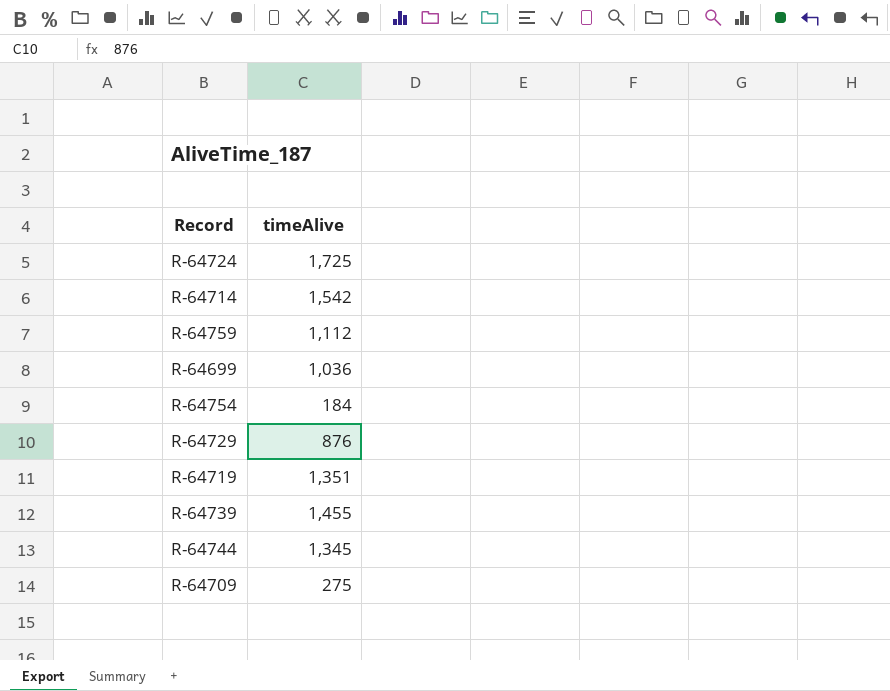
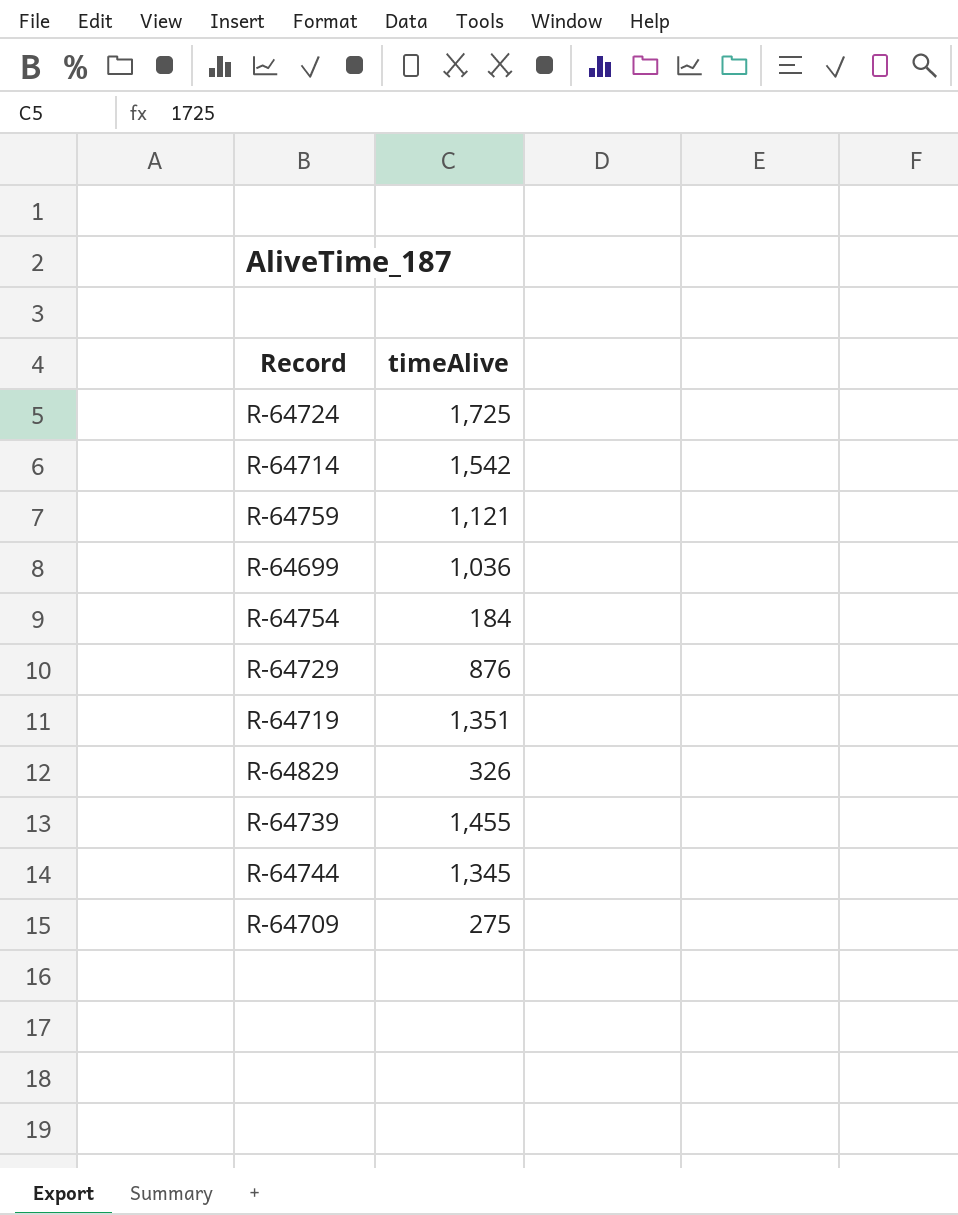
R-64759 | timeAlive: 1,112 -> 1,121
row R-64829: none -> 326

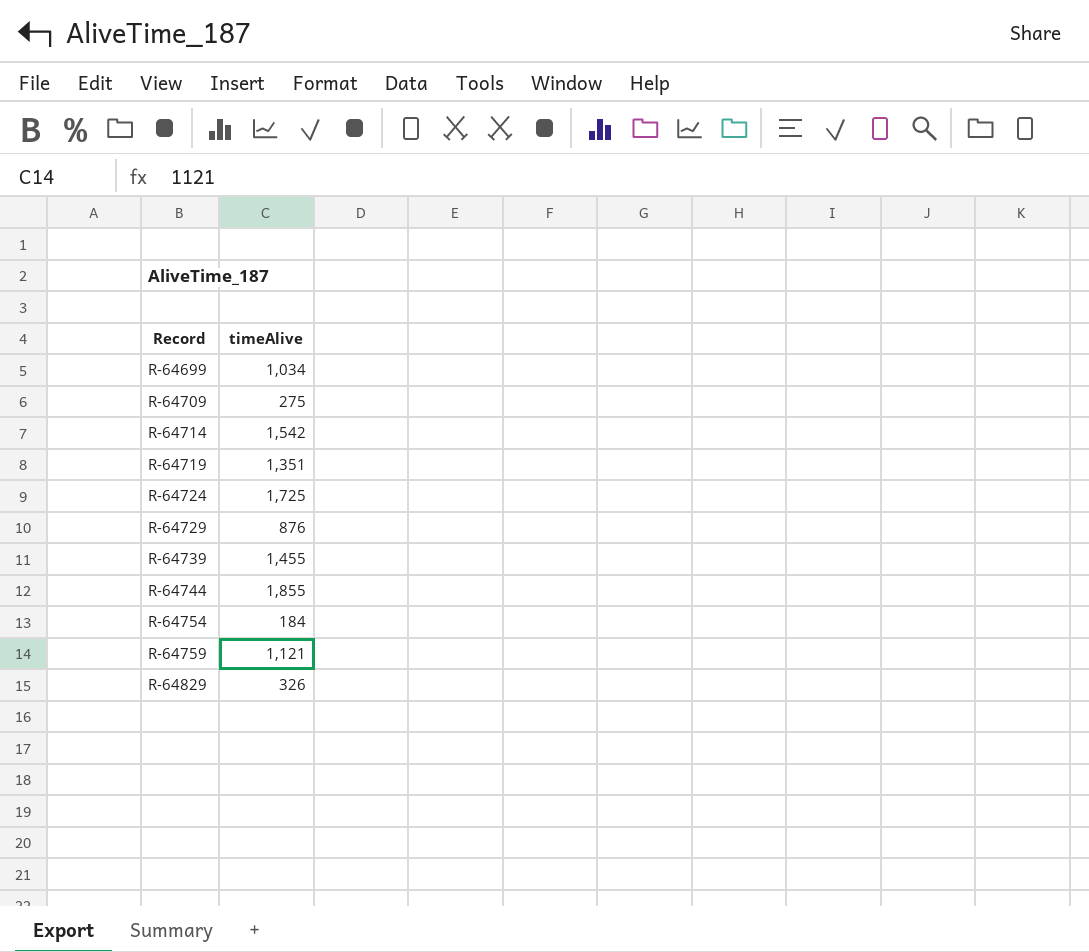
row order: none -> Record ascending
R-64699 | timeAlive: 1,036 -> 1,034
R-64744 | timeAlive: 1,345 -> 1,855

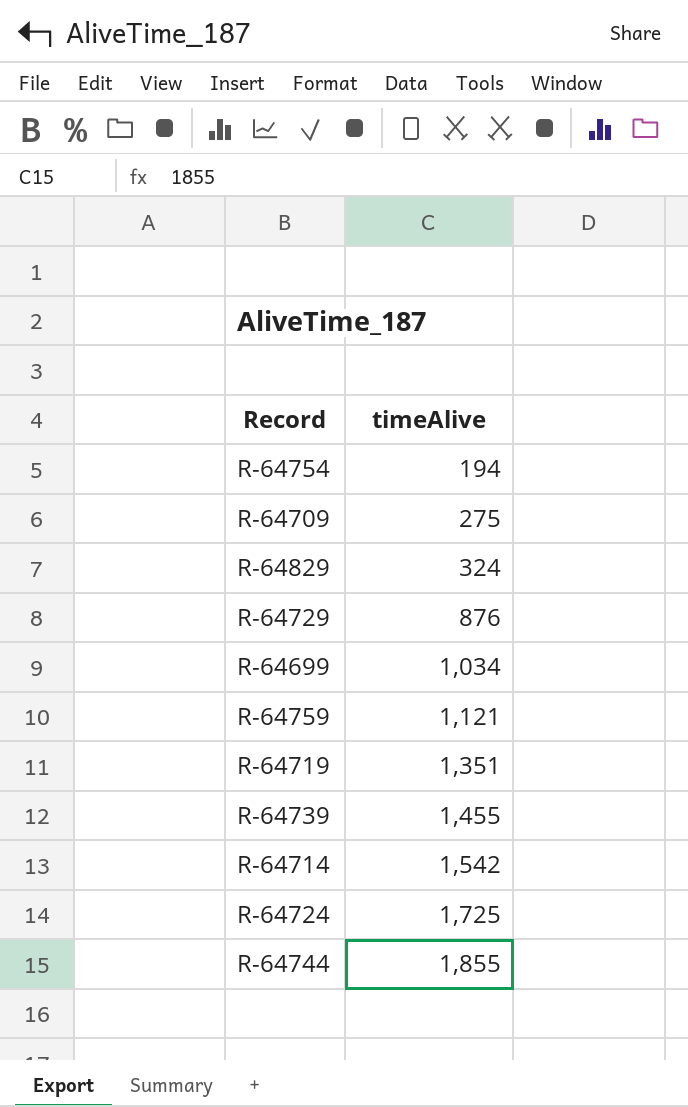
row order: Record ascending -> timeAlive ascending
R-64754 | timeAlive: 184 -> 194
R-64829 | timeAlive: 326 -> 324

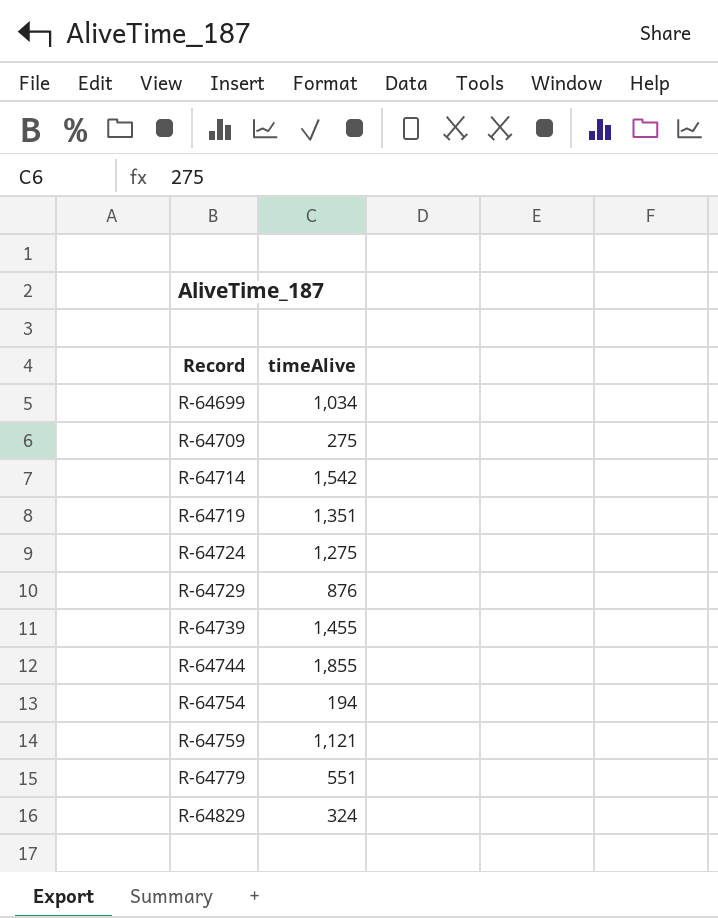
row order: timeAlive ascending -> Record ascending
R-64724 | timeAlive: 1,725 -> 1,275
row R-64779: none -> 551

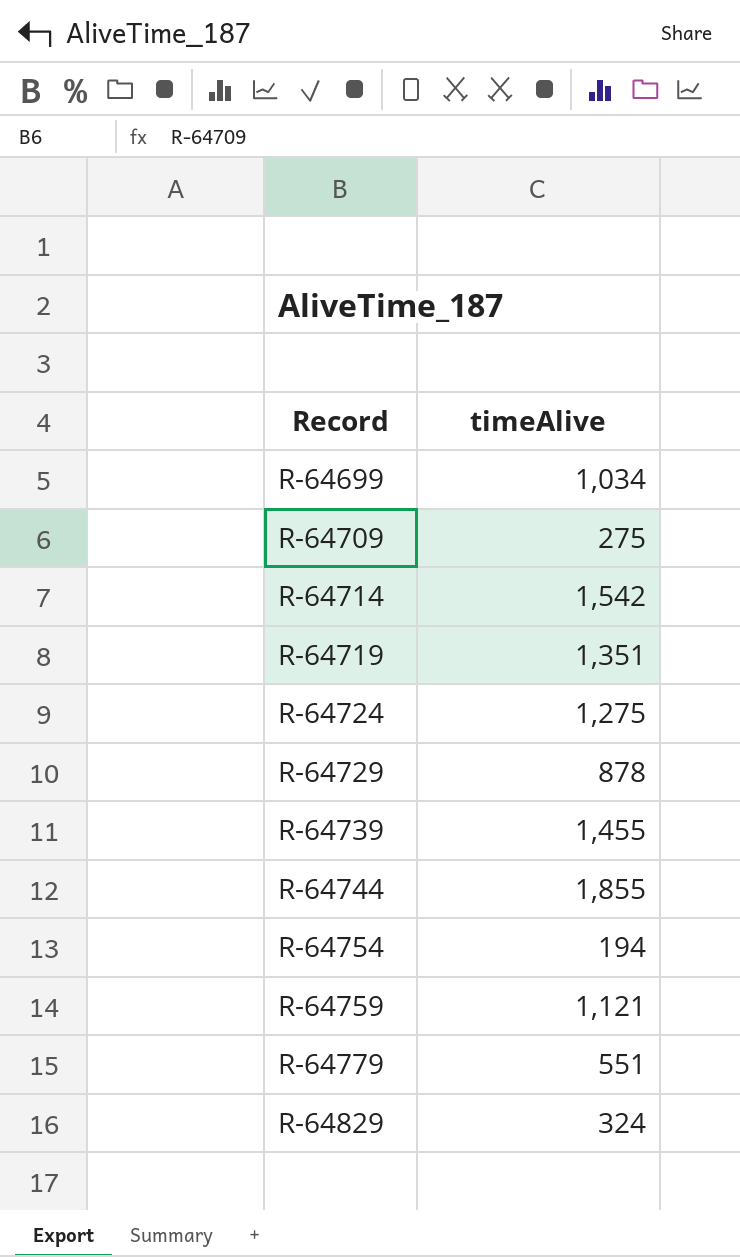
R-64729 | timeAlive: 876 -> 878

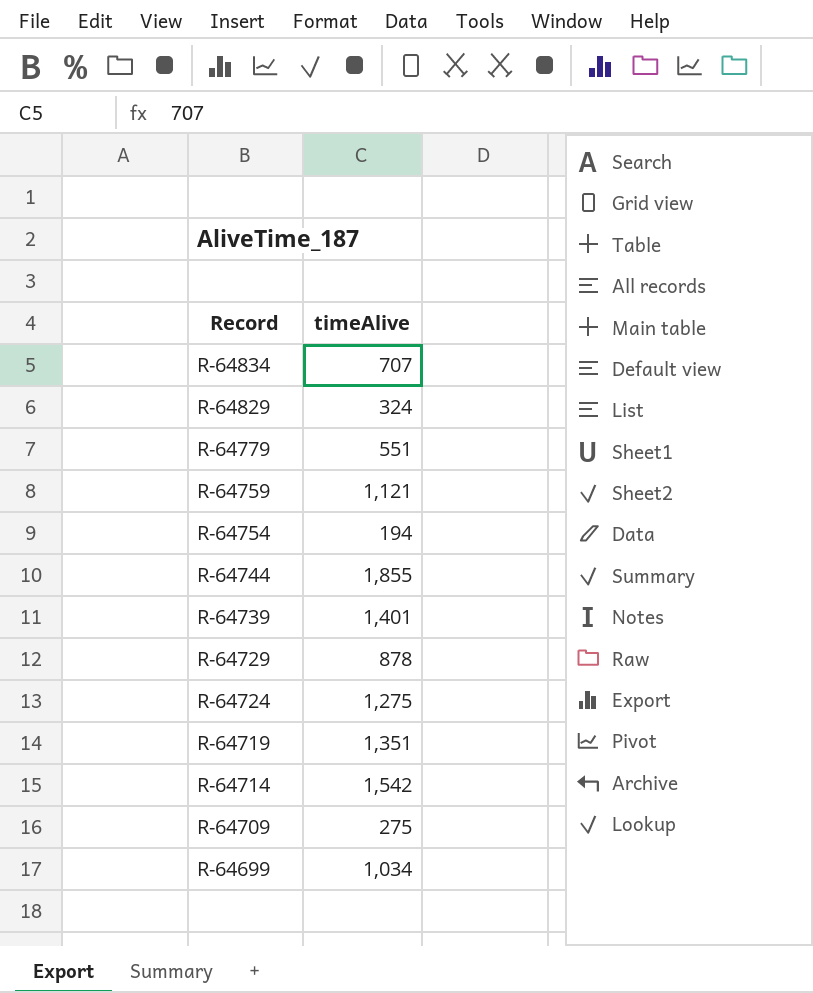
row order: Record ascending -> Record descending
row R-64834: none -> 707
R-64739 | timeAlive: 1,455 -> 1,401

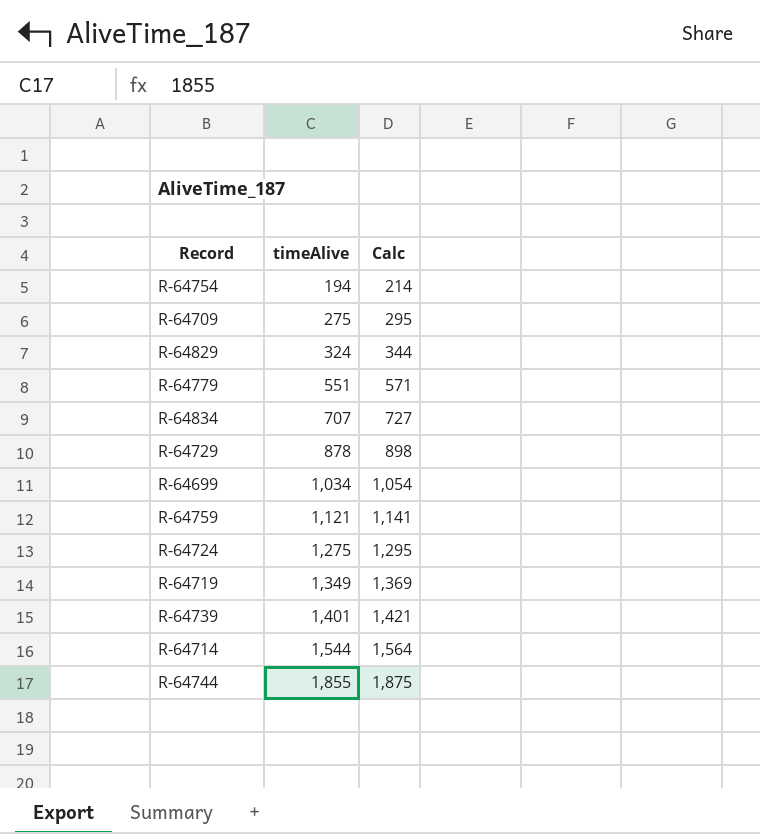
row order: Record descending -> timeAlive ascending
column Calc | formula: none -> [timeAlive] + 20
R-64719 | timeAlive: 1,351 -> 1,349
R-64714 | timeAlive: 1,542 -> 1,544

